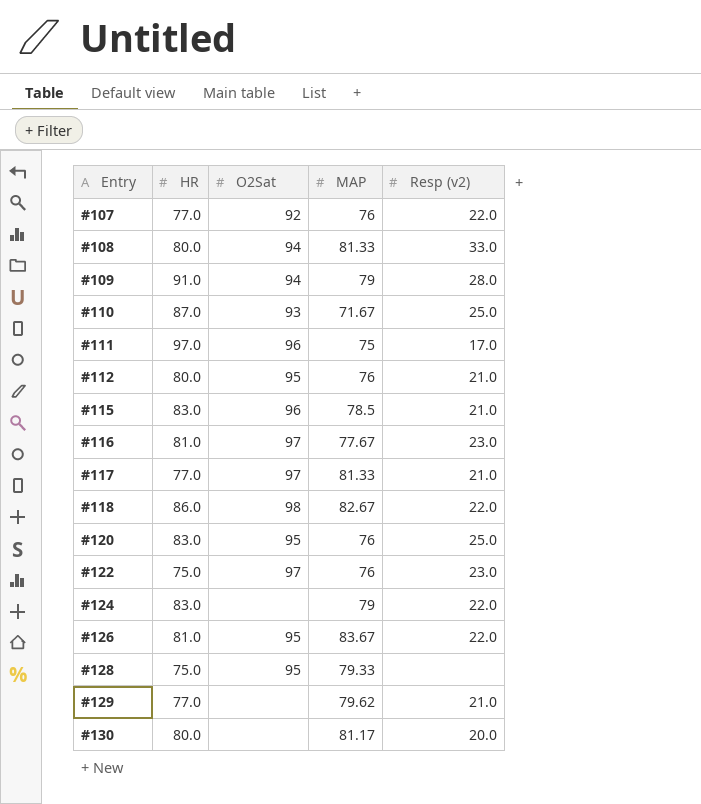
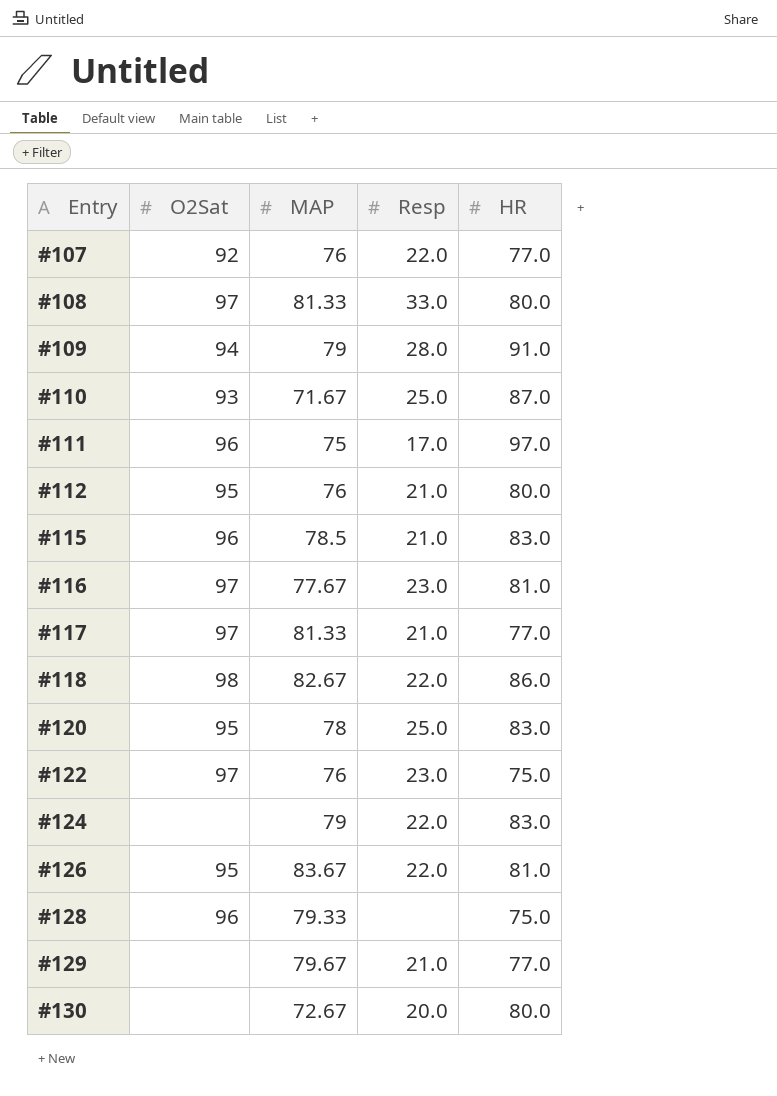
column name: Resp (v2) -> Resp
column HR | position: 2 -> 5
#108 | O2Sat: 94 -> 97
#120 | MAP: 76 -> 78
#128 | O2Sat: 95 -> 96
#129 | MAP: 79.62 -> 79.67
#130 | MAP: 81.17 -> 72.67

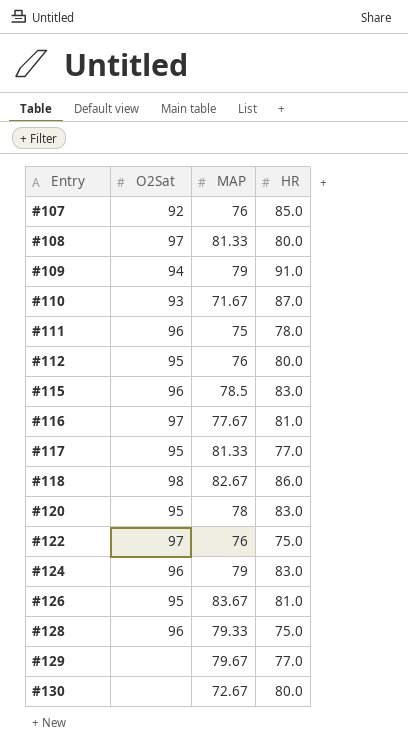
column Resp | position: 4 -> none
#107 | HR: 77.0 -> 85.0
#111 | HR: 97.0 -> 78.0
#117 | O2Sat: 97 -> 95
#124 | O2Sat: none -> 96

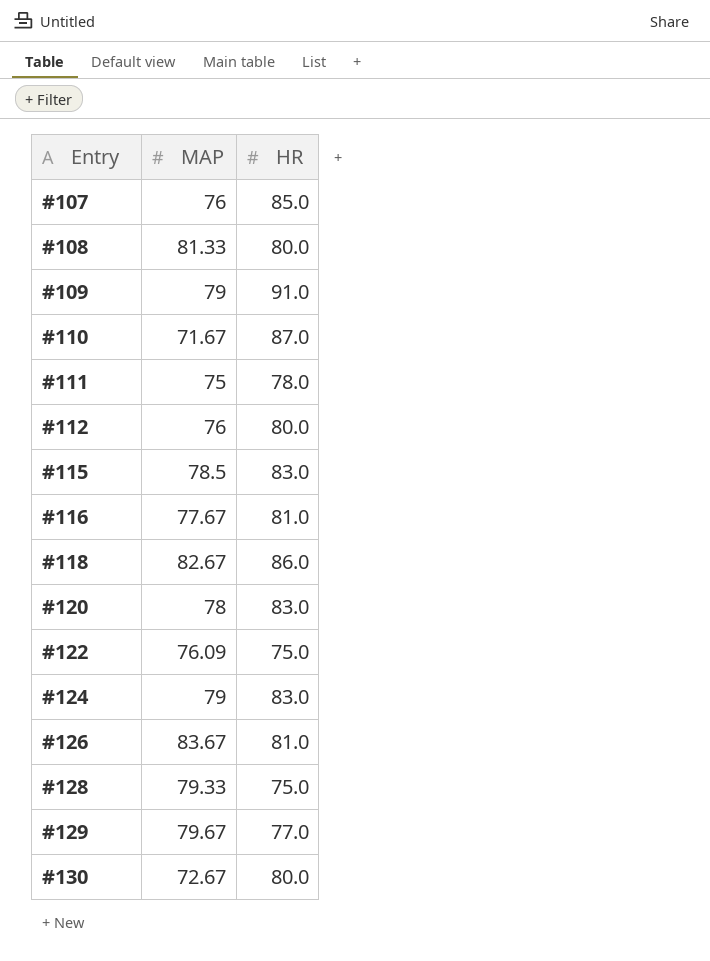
column O2Sat | position: 2 -> none
row #117: 95 | 81.33 | 77.0 -> none
#122 | MAP: 76 -> 76.09

